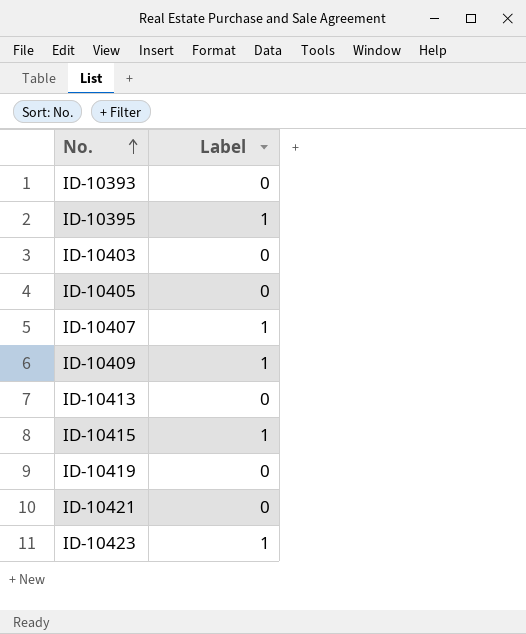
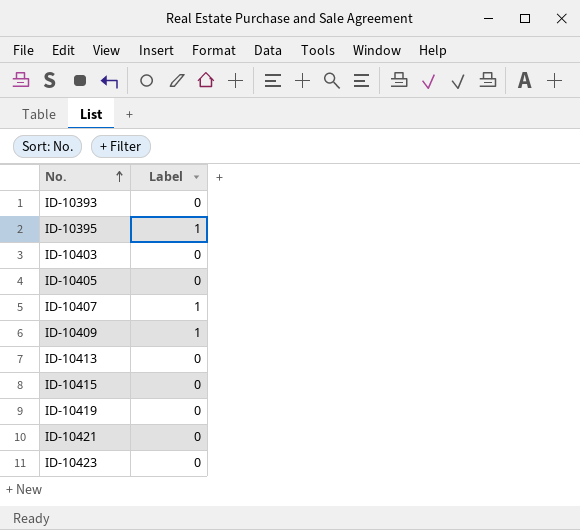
ID-10415 | Label: 1 -> 0
ID-10423 | Label: 1 -> 0

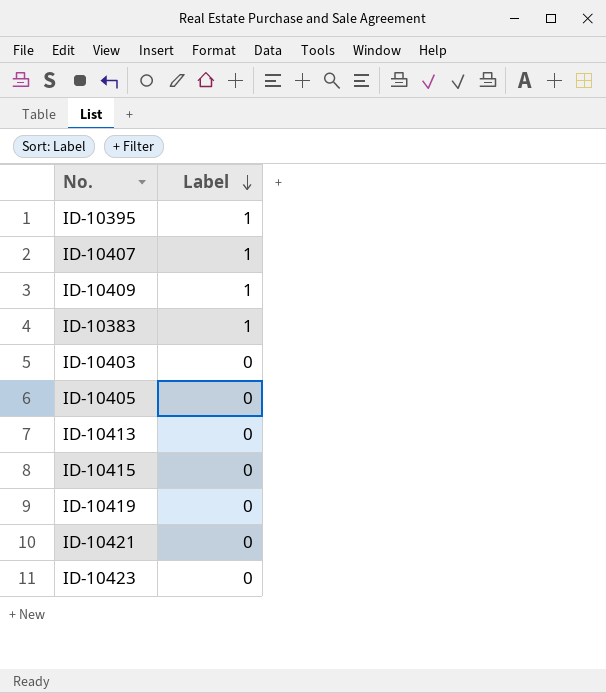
row order: No. ascending -> Label descending
row ID-10393: 0 -> none
row ID-10383: none -> 1

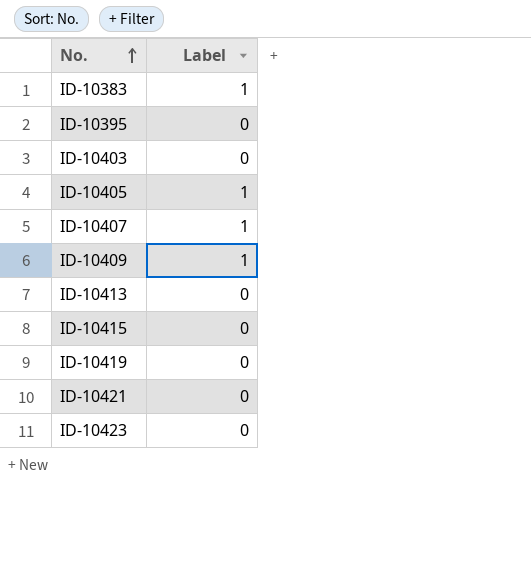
row order: Label descending -> No. ascending
ID-10395 | Label: 1 -> 0
ID-10405 | Label: 0 -> 1

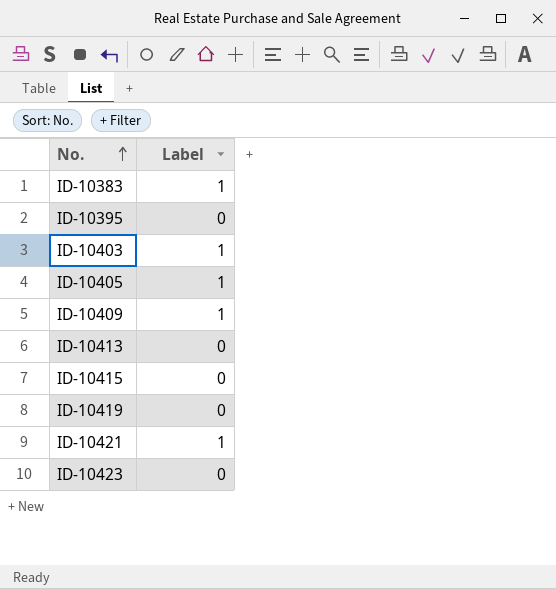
row ID-10407: 1 -> none
ID-10403 | Label: 0 -> 1
ID-10421 | Label: 0 -> 1

